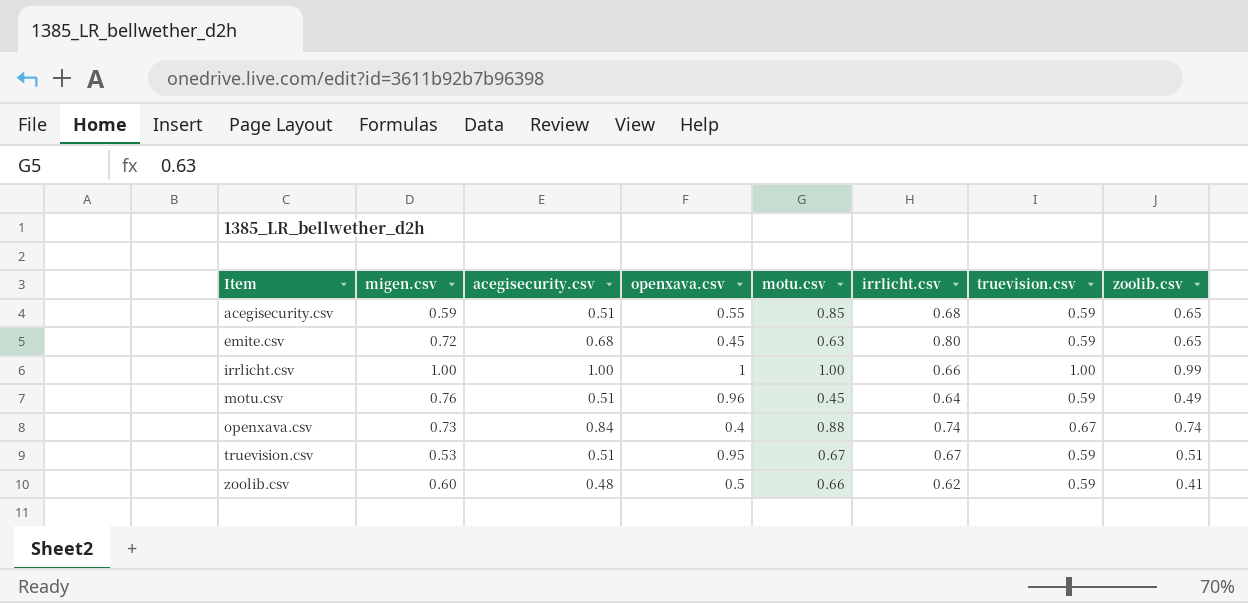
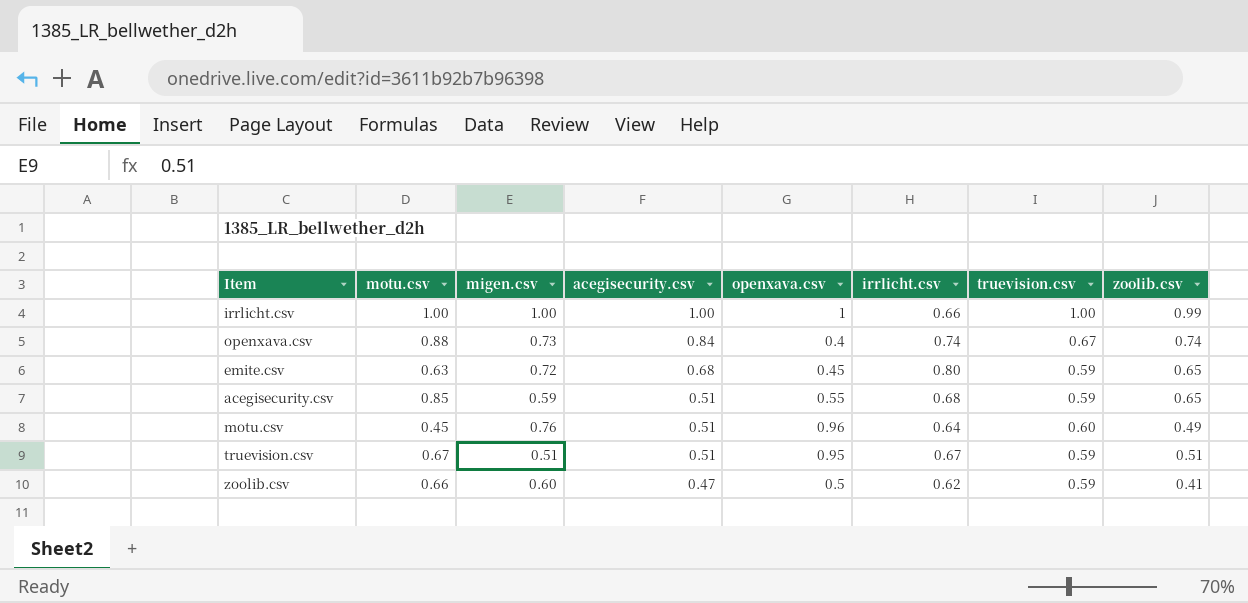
row order: Item ascending -> acegisecurity.csv descending
column motu.csv | position: 5 -> 2
motu.csv | truevision.csv: 0.59 -> 0.60
truevision.csv | migen.csv: 0.53 -> 0.51
zoolib.csv | acegisecurity.csv: 0.48 -> 0.47

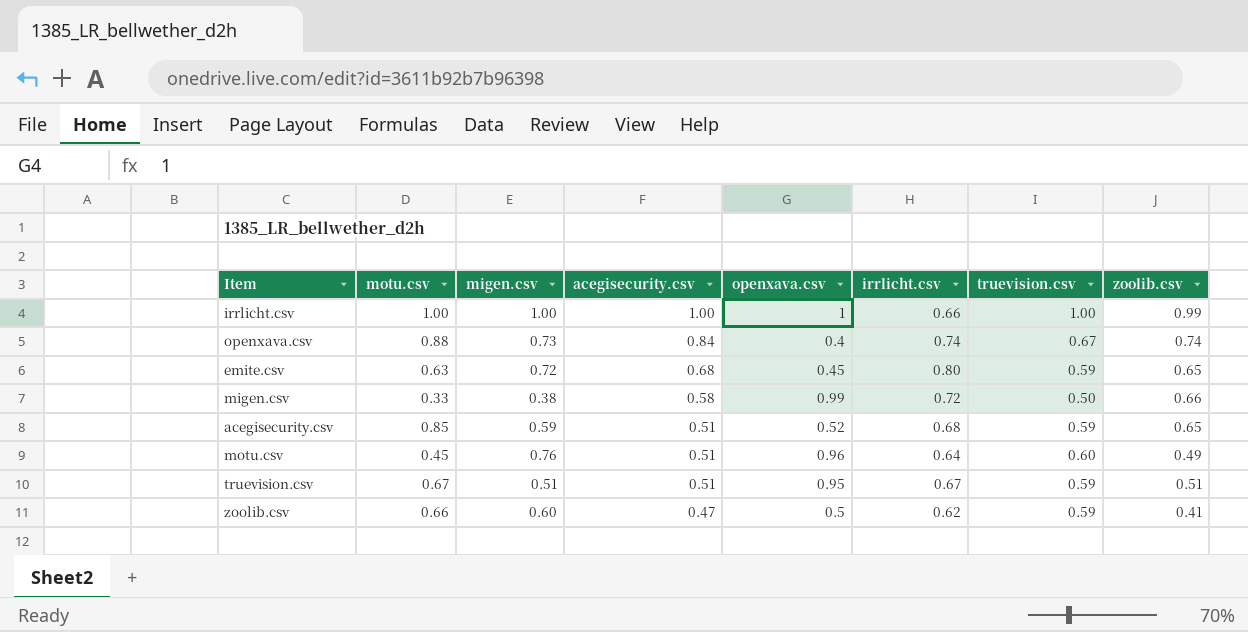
row migen.csv: none -> 0.33 | 0.38 | 0.58 | 0.99 | 0.72 | 0.50 | 0.66
acegisecurity.csv | openxava.csv: 0.55 -> 0.52

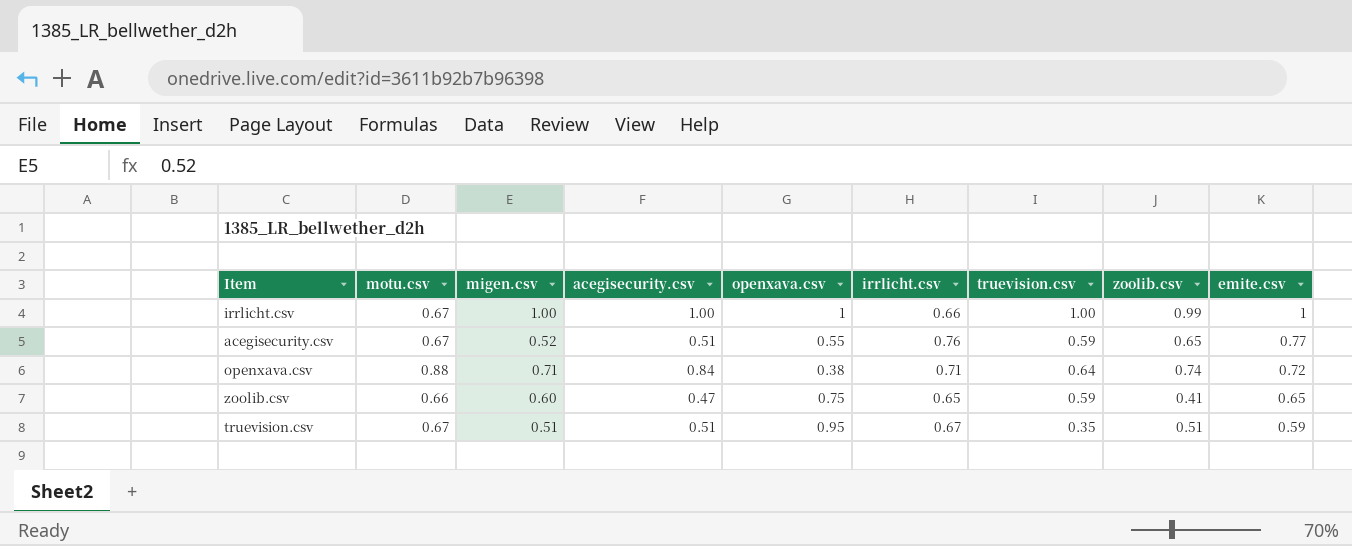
row order: acegisecurity.csv descending -> emite.csv descending
column emite.csv | position: none -> 9
row emite.csv: 0.63 | 0.72 | 0.68 | 0.45 | 0.80 | 0.59 | 0.65 -> none
row migen.csv: 0.33 | 0.38 | 0.58 | 0.99 | 0.72 | 0.50 | 0.66 -> none
row motu.csv: 0.45 | 0.76 | 0.51 | 0.96 | 0.64 | 0.60 | 0.49 -> none
irrlicht.csv | motu.csv: 1.00 -> 0.67
acegisecurity.csv | motu.csv: 0.85 -> 0.67
acegisecurity.csv | migen.csv: 0.59 -> 0.52
acegisecurity.csv | openxava.csv: 0.52 -> 0.55
acegisecurity.csv | irrlicht.csv: 0.68 -> 0.76
openxava.csv | migen.csv: 0.73 -> 0.71
openxava.csv | openxava.csv: 0.4 -> 0.38
openxava.csv | irrlicht.csv: 0.74 -> 0.71
openxava.csv | truevision.csv: 0.67 -> 0.64
zoolib.csv | openxava.csv: 0.5 -> 0.75
zoolib.csv | irrlicht.csv: 0.62 -> 0.65
truevision.csv | truevision.csv: 0.59 -> 0.35

